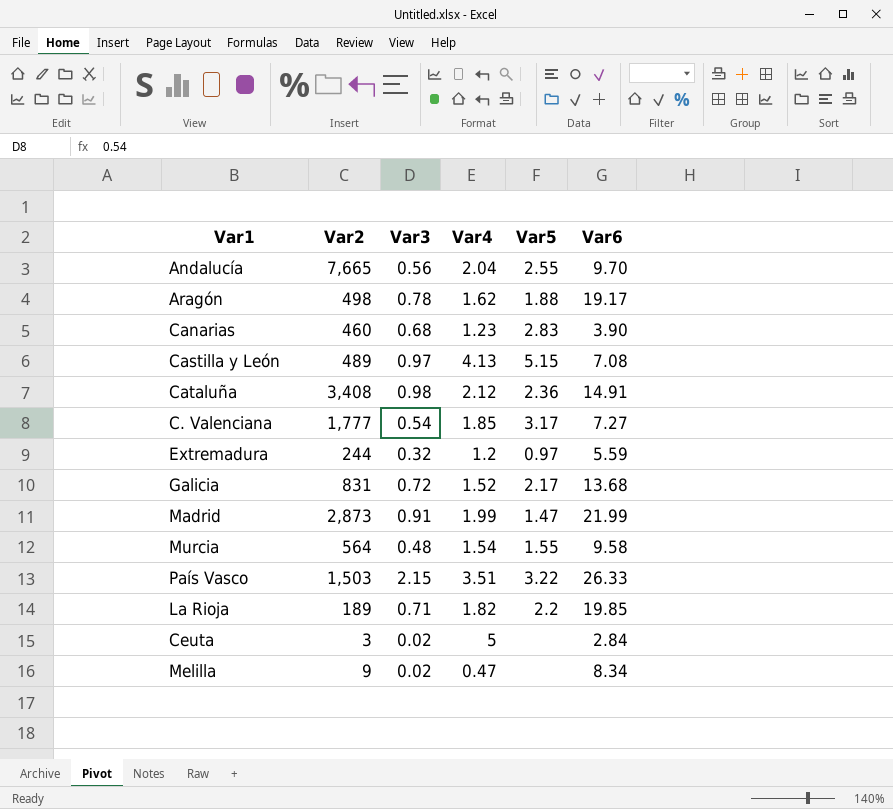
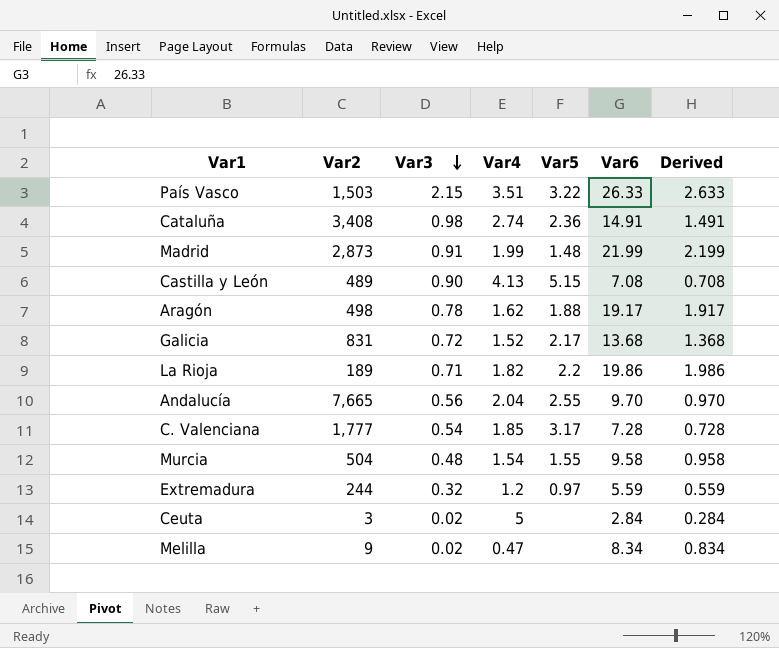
row order: none -> Var3 descending
column Derived | formula: none -> [Var6] * 0.1
row Canarias: 460 | 0.68 | 1.23 | 2.83 | 3.90 -> none
Cataluña | Var4: 2.12 -> 2.74
Madrid | Var5: 1.47 -> 1.48
Castilla y León | Var3: 0.97 -> 0.90
La Rioja | Var6: 19.85 -> 19.86
C. Valenciana | Var6: 7.27 -> 7.28
Murcia | Var2: 564 -> 504

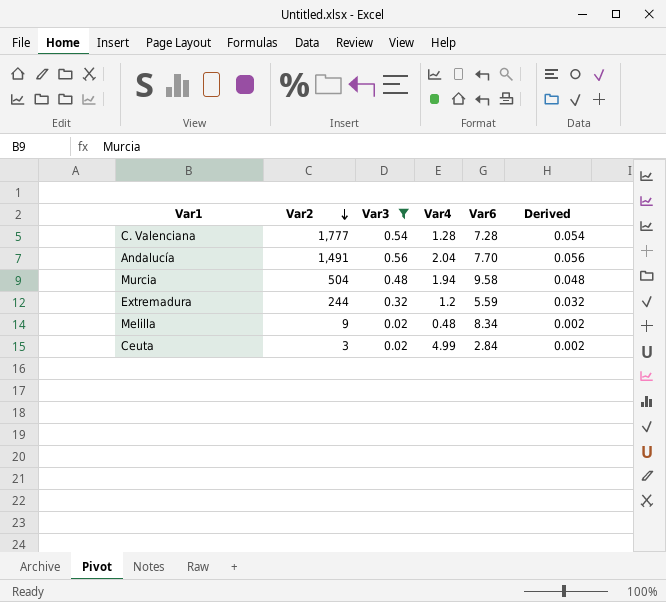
filter: none -> Var3 <= 0.56
row order: Var3 descending -> Var2 descending
column Var5 | position: 5 -> none
column Derived | formula: [Var6] * 0.1 -> [Var3] * 0.1
C. Valenciana | Var4: 1.85 -> 1.28
Andalucía | Var2: 7,665 -> 1,491
Andalucía | Var6: 9.70 -> 7.70
Murcia | Var4: 1.54 -> 1.94
Melilla | Var4: 0.47 -> 0.48
Ceuta | Var4: 5 -> 4.99

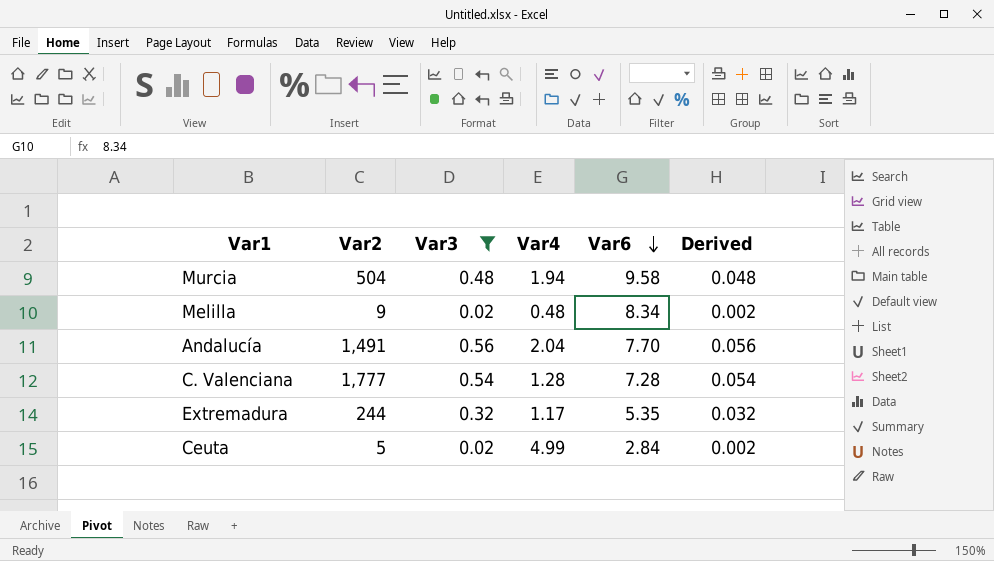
row order: Var2 descending -> Var6 descending
Extremadura | Var4: 1.2 -> 1.17
Extremadura | Var6: 5.59 -> 5.35
Ceuta | Var2: 3 -> 5

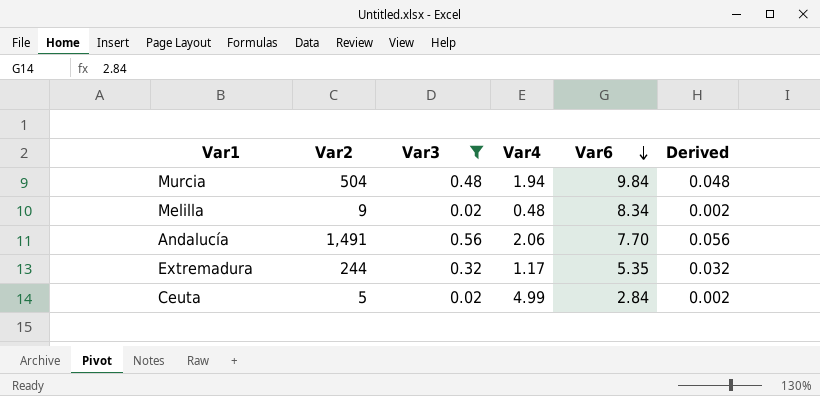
row C. Valenciana: 1,777 | 0.54 | 1.28 | 7.28 | 0.054 -> none
Murcia | Var6: 9.58 -> 9.84
Andalucía | Var4: 2.04 -> 2.06

